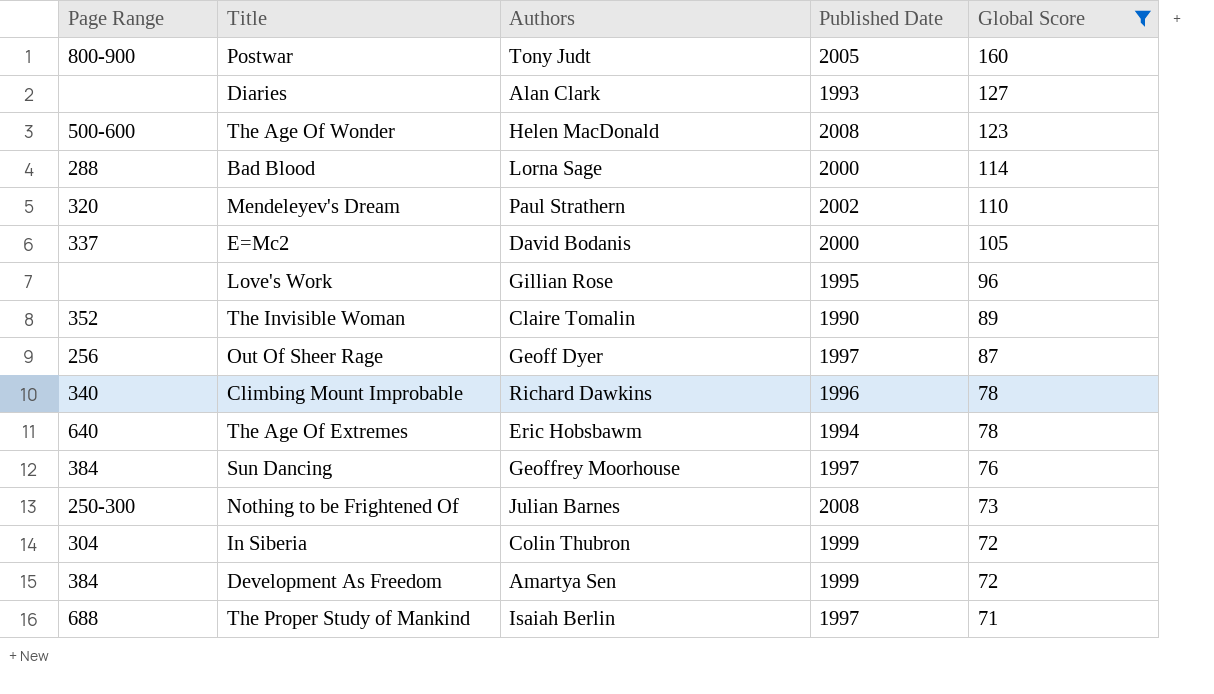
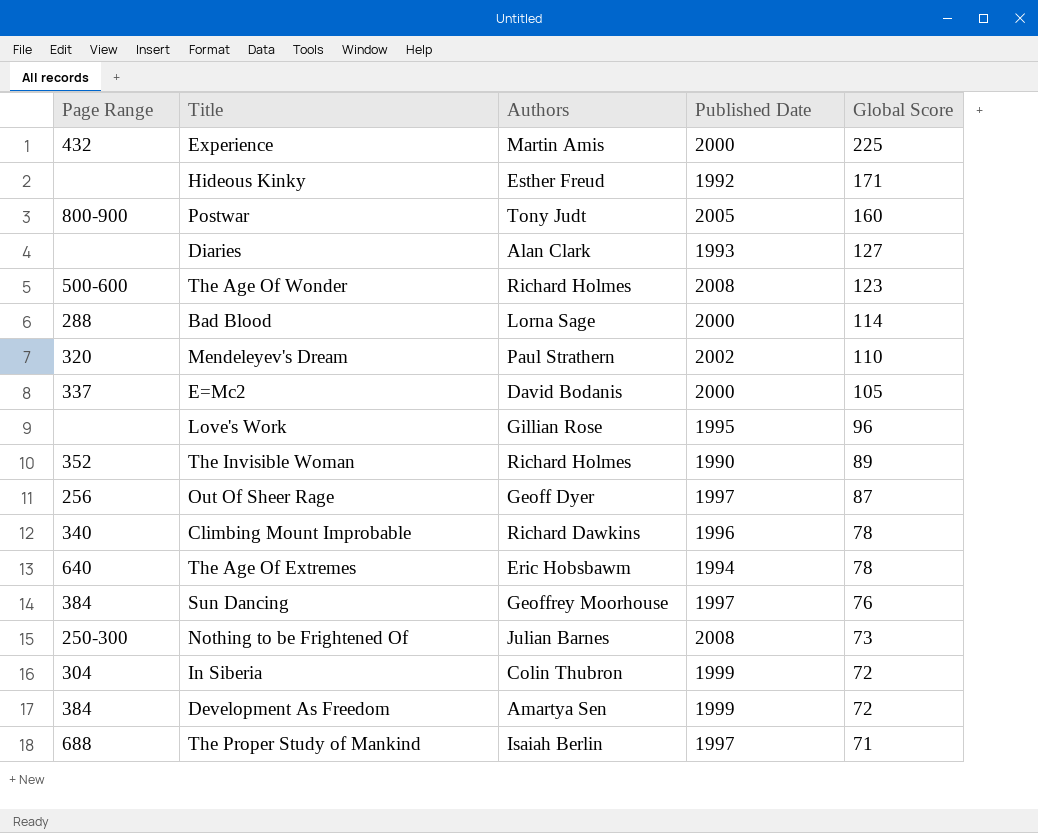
filter: Global Score <= 160 -> none
The Age Of Wonder | Authors: Helen MacDonald -> Richard Holmes
The Invisible Woman | Authors: Claire Tomalin -> Richard Holmes

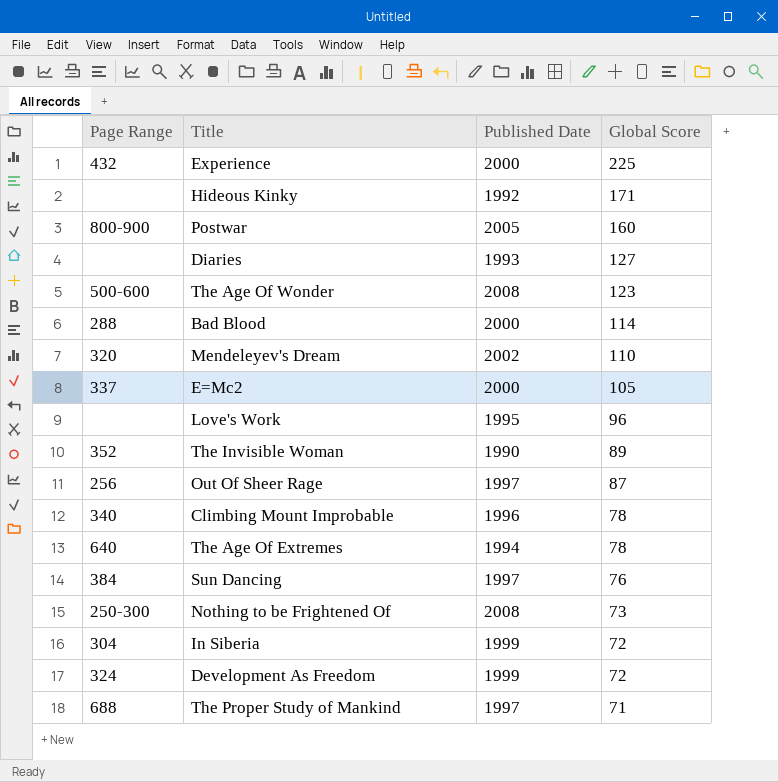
column Authors | position: 3 -> none
Development As Freedom | Page Range: 384 -> 324

